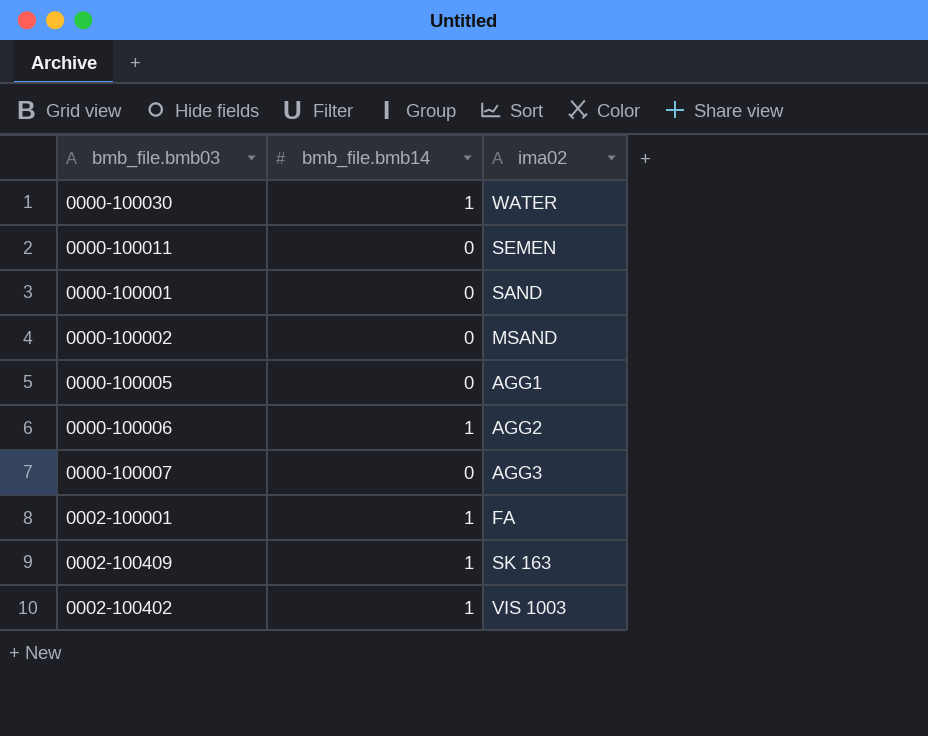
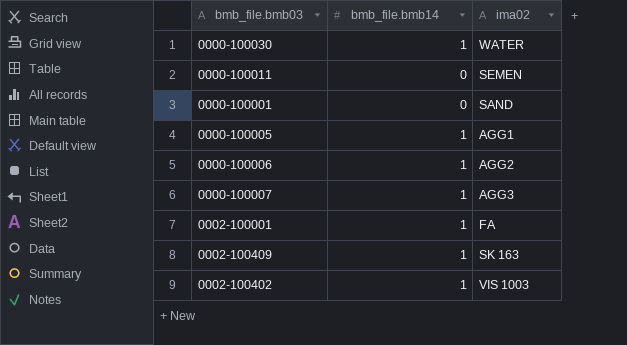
row 0000-100002: 0 | MSAND -> none
0000-100005 | bmb_file.bmb14: 0 -> 1
0000-100007 | bmb_file.bmb14: 0 -> 1

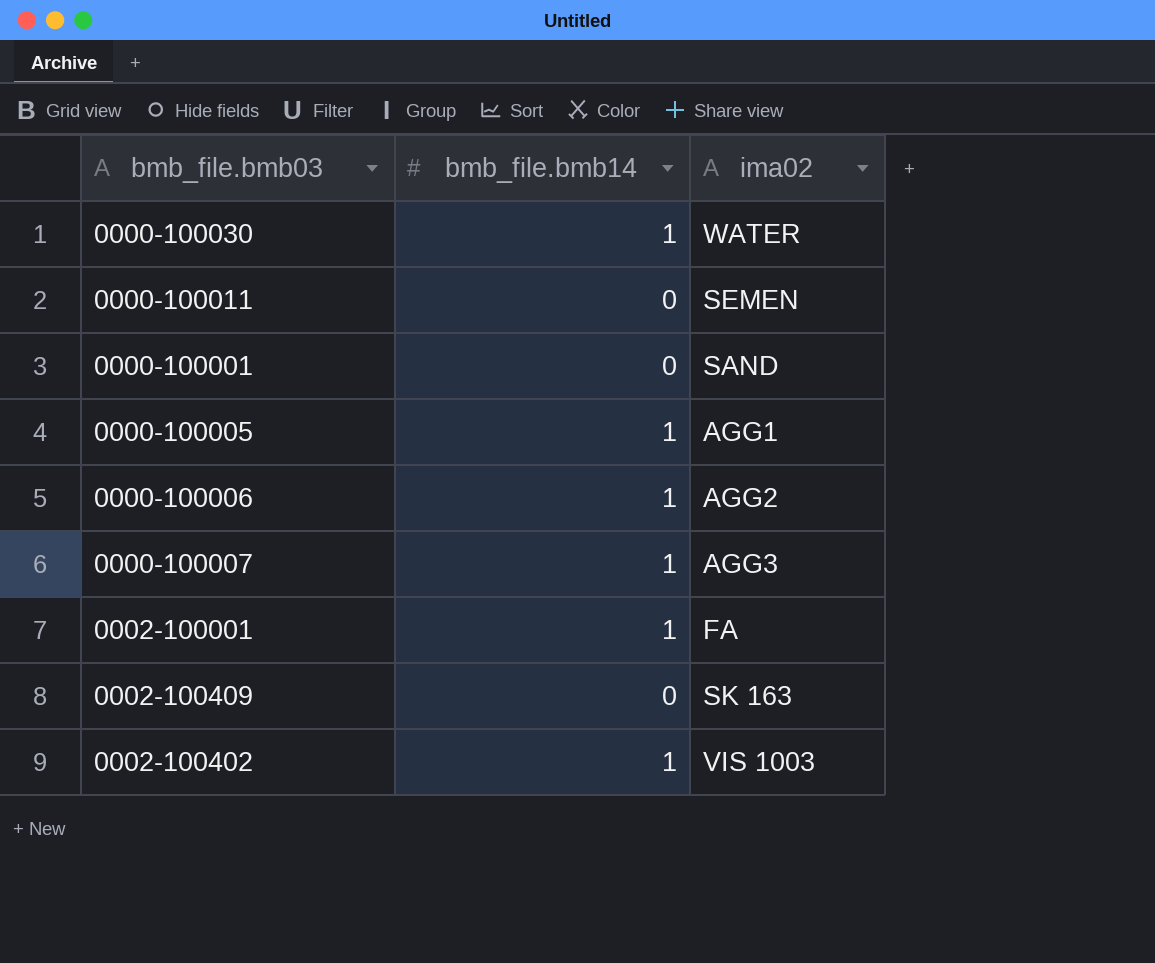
0002-100409 | bmb_file.bmb14: 1 -> 0

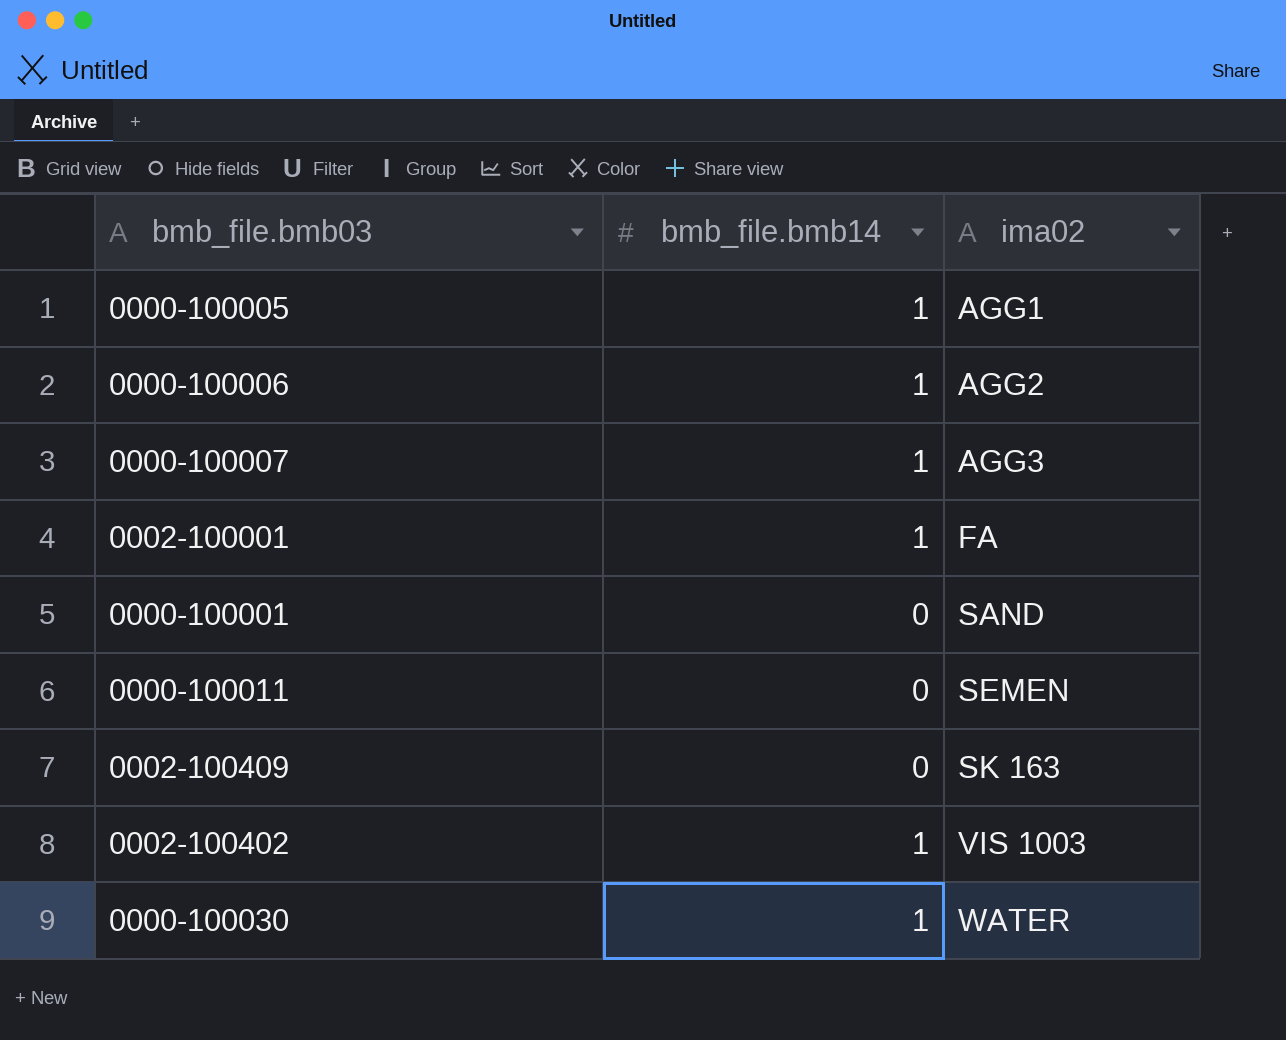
row order: none -> ima02 ascending

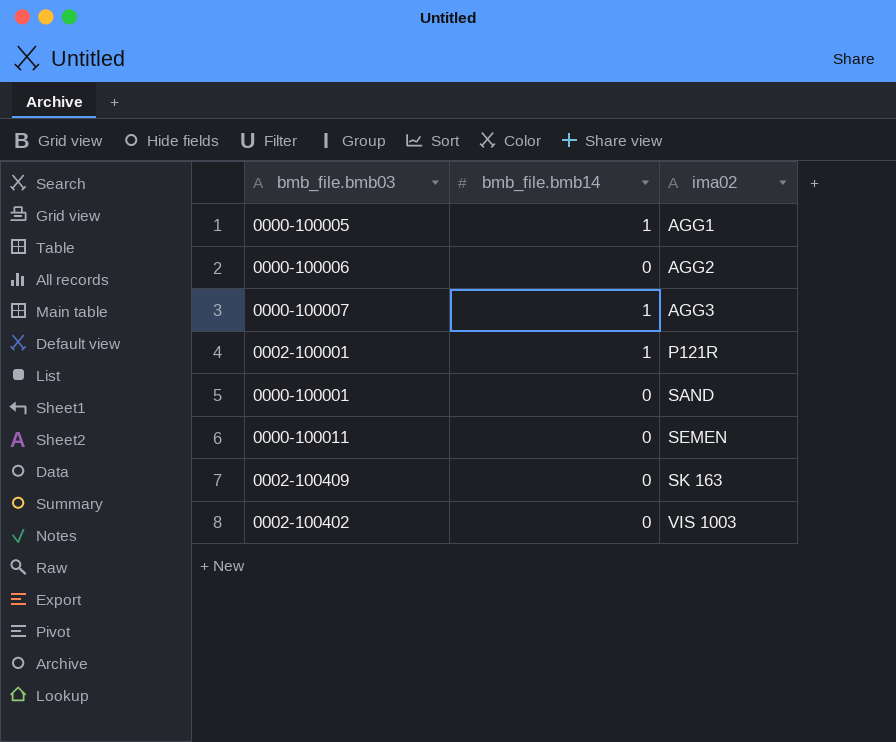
row 0000-100030: 1 | WATER -> none
0000-100006 | bmb_file.bmb14: 1 -> 0
0002-100001 | ima02: FA -> P121R
0002-100402 | bmb_file.bmb14: 1 -> 0

